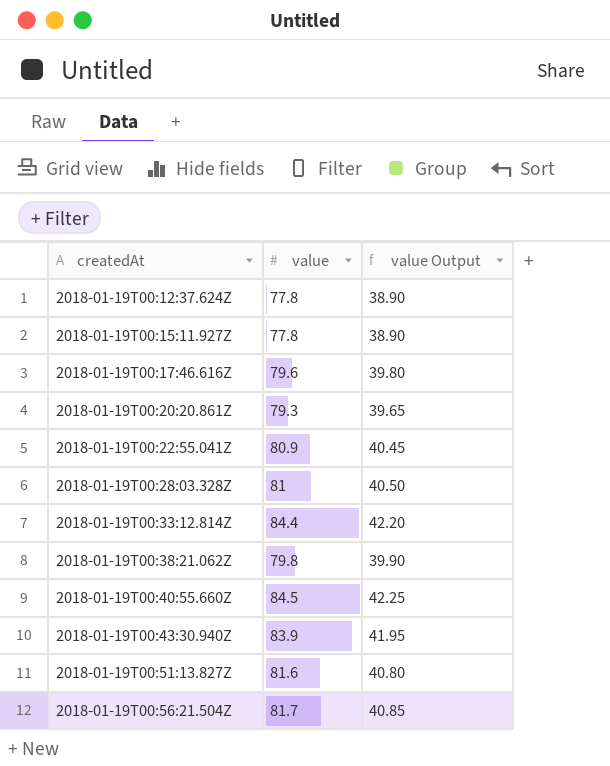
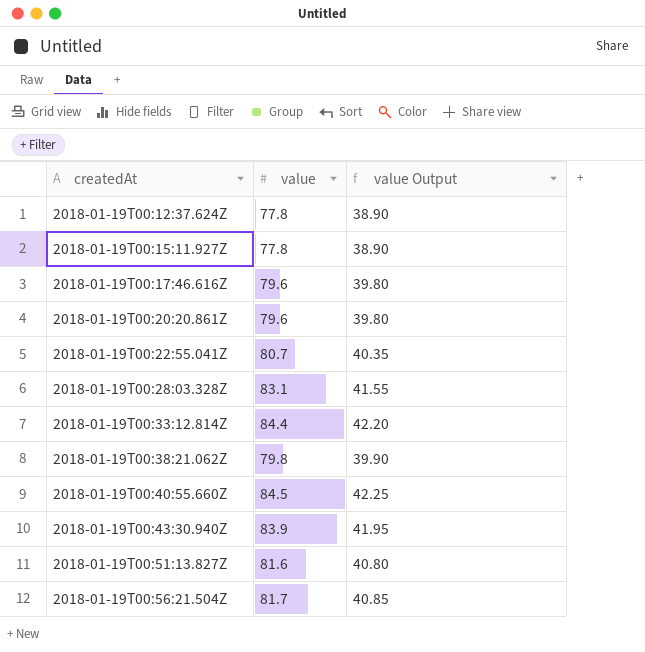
2018-01-19T00:20:20.861Z | value: 79.3 -> 79.6
2018-01-19T00:20:20.861Z | value Output: 39.65 -> 39.80
2018-01-19T00:22:55.041Z | value: 80.9 -> 80.7
2018-01-19T00:22:55.041Z | value Output: 40.45 -> 40.35
2018-01-19T00:28:03.328Z | value: 81 -> 83.1
2018-01-19T00:28:03.328Z | value Output: 40.50 -> 41.55

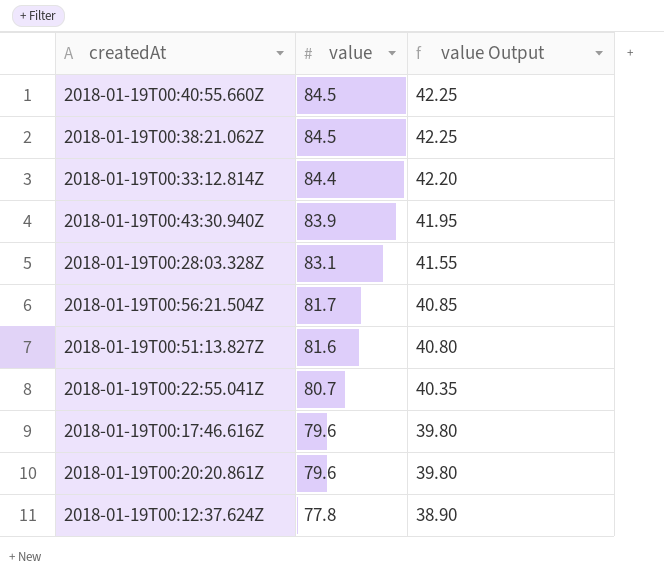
row order: createdAt ascending -> value descending
row 2018-01-19T00:15:11.927Z: 77.8 | 38.90 -> none
2018-01-19T00:38:21.062Z | value: 79.8 -> 84.5
2018-01-19T00:38:21.062Z | value Output: 39.90 -> 42.25

